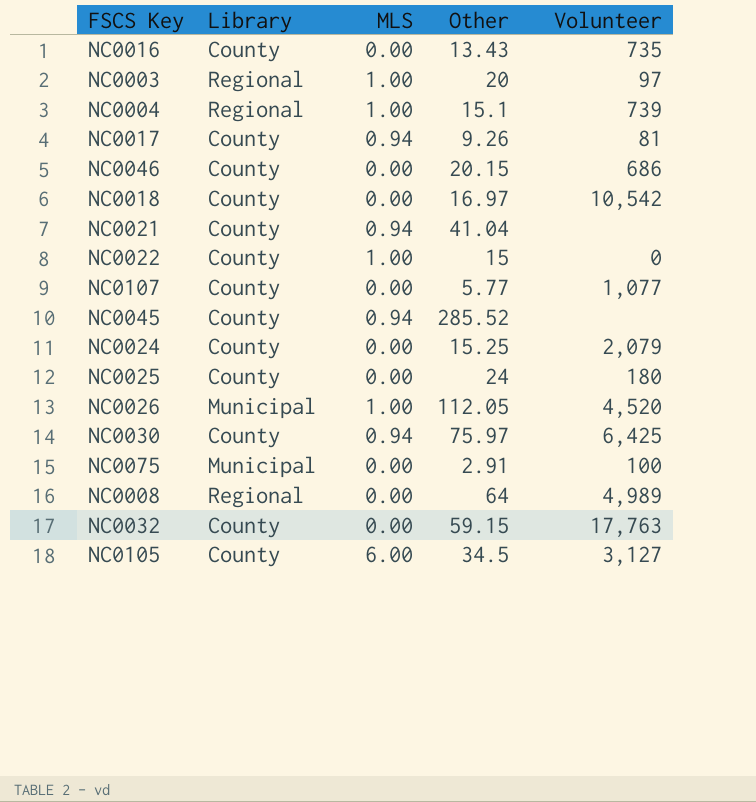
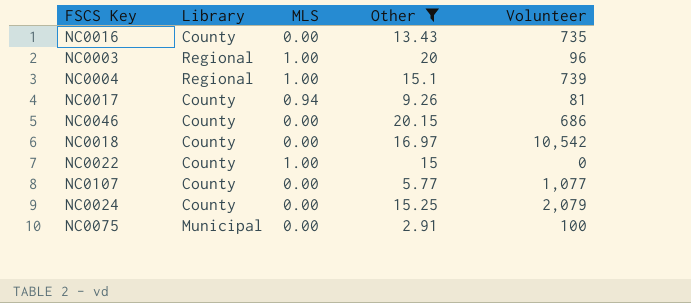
filter: none -> Other <= 20.15
NC0003 | Volunteer: 97 -> 96

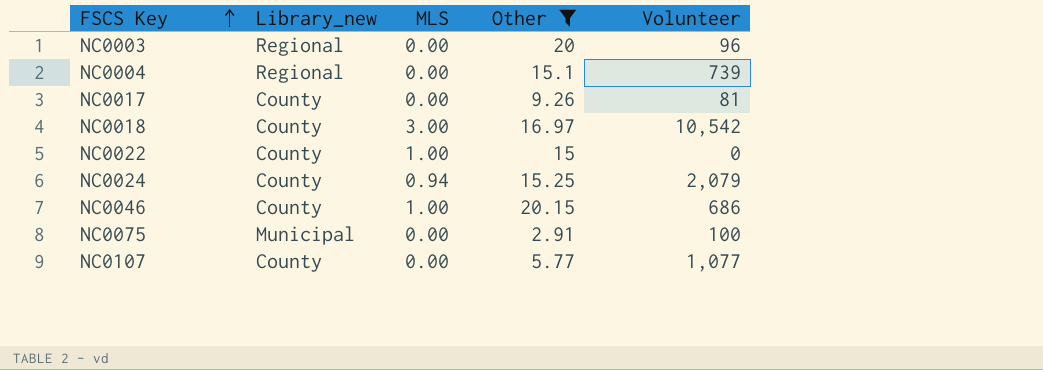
row order: none -> FSCS Key ascending
column name: Library -> Library_new
row NC0016: County | 0.00 | 13.43 | 735 -> none
NC0003 | MLS: 1.00 -> 0.00
NC0004 | MLS: 1.00 -> 0.00
NC0017 | MLS: 0.94 -> 0.00
NC0018 | MLS: 0.00 -> 3.00
NC0024 | MLS: 0.00 -> 0.94
NC0046 | MLS: 0.00 -> 1.00

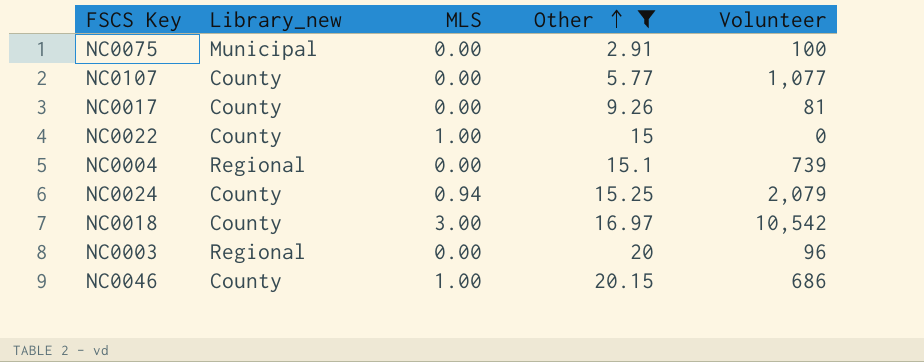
row order: FSCS Key ascending -> Other ascending

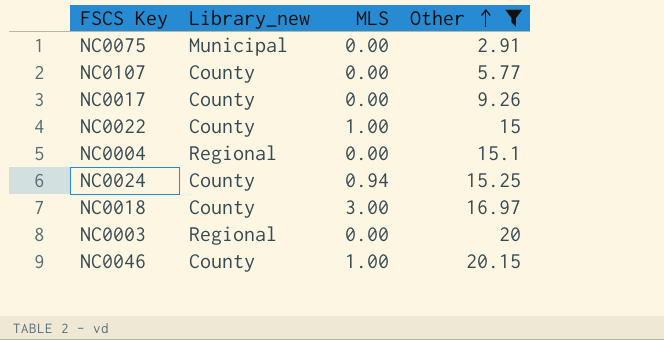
column Volunteer | position: 5 -> none

